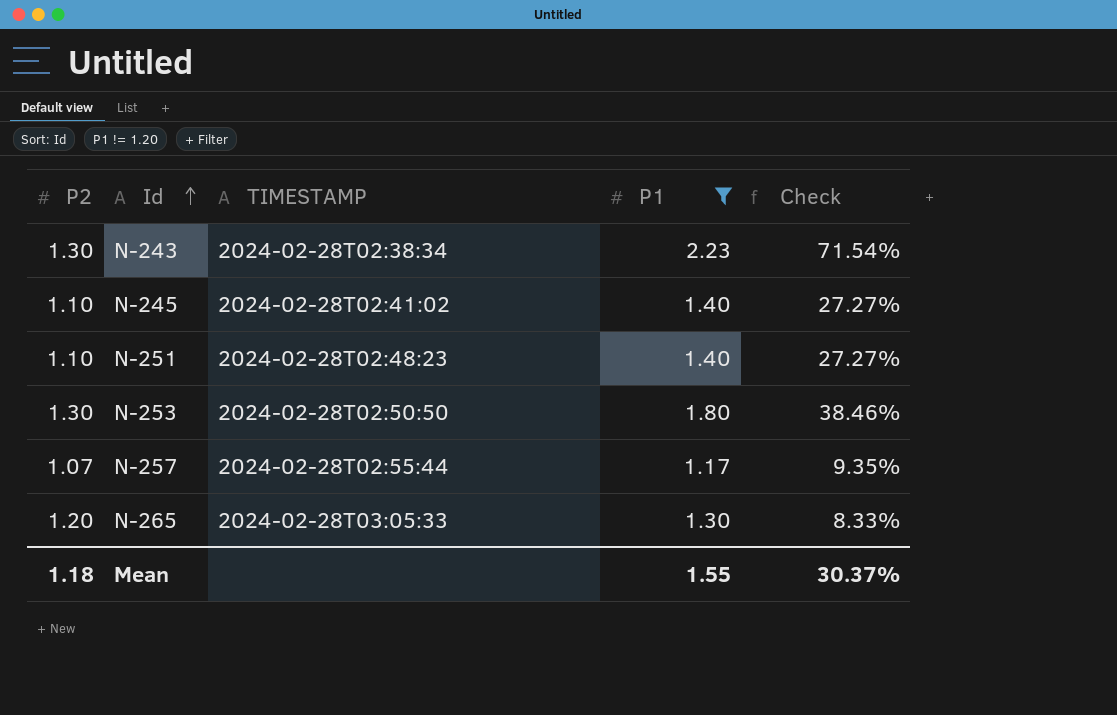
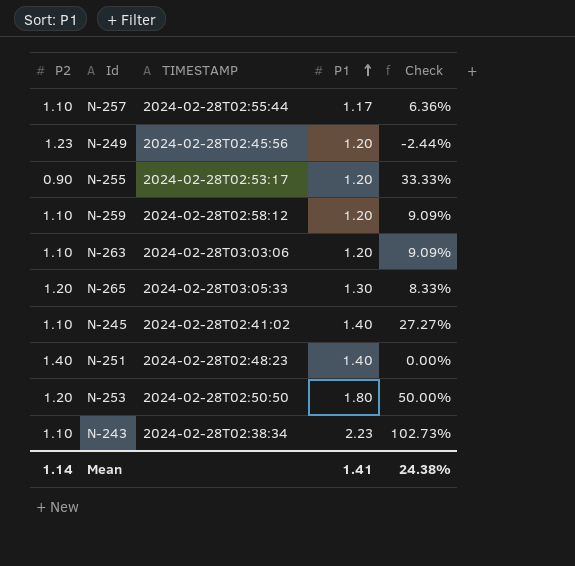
filter: P1 != 1.20 -> none
row order: Id ascending -> P1 ascending
N-257 | P2: 1.07 -> 1.10
N-257 | Check: 9.35% -> 6.36%
N-251 | P2: 1.10 -> 1.40
N-251 | Check: 27.27% -> 0.00%
N-253 | P2: 1.30 -> 1.20
N-253 | Check: 38.46% -> 50.00%
N-243 | P2: 1.30 -> 1.10
N-243 | Check: 71.54% -> 102.73%
Mean | P2: 1.18 -> 1.14
Mean | P1: 1.55 -> 1.41
Mean | Check: 30.37% -> 24.38%

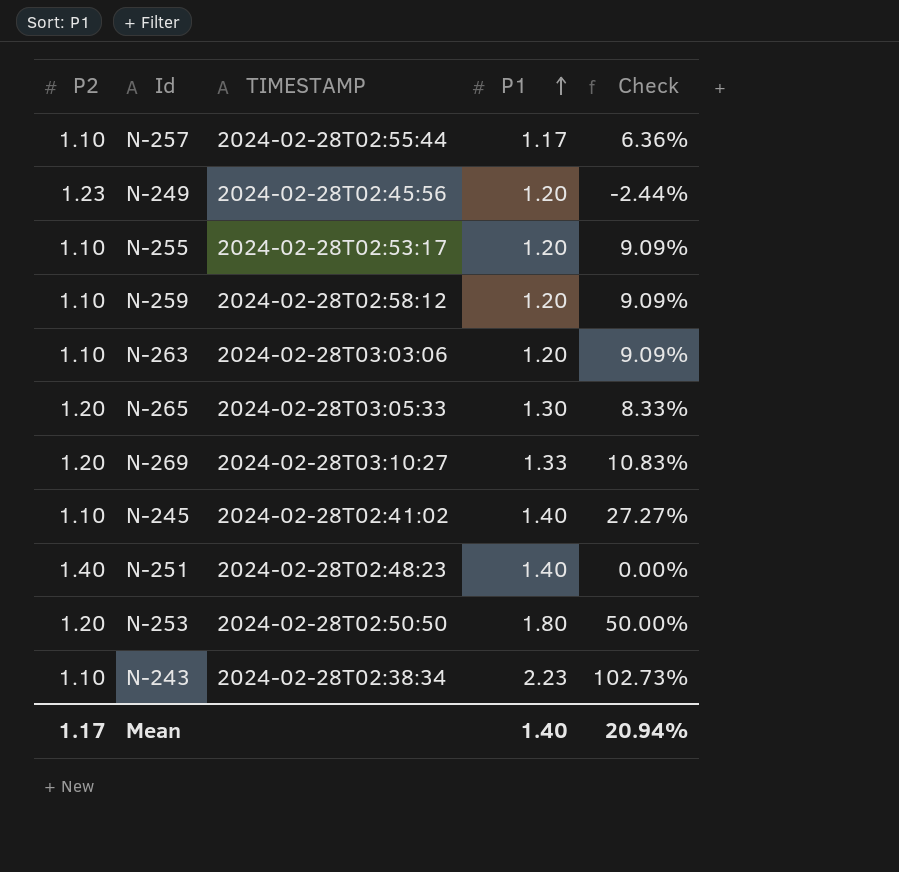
N-255 | P2: 0.90 -> 1.10
N-255 | Check: 33.33% -> 9.09%
row N-269: none -> 1.20 | 2024-02-28T03:10:27 | 1.33 | 10.83%
Mean | P2: 1.14 -> 1.17
Mean | P1: 1.41 -> 1.40
Mean | Check: 24.38% -> 20.94%

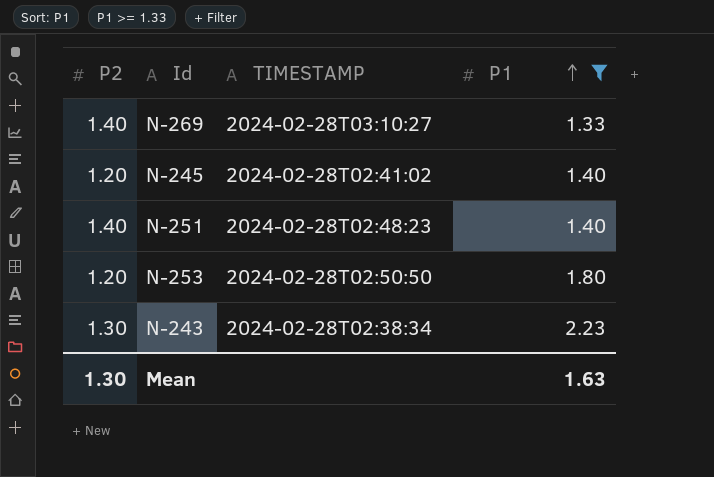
filter: none -> P1 >= 1.33
column Check | formula: ([P1] - [P2]) / [P2] -> none
N-269 | P2: 1.20 -> 1.40
N-245 | P2: 1.10 -> 1.20
N-243 | P2: 1.10 -> 1.30
Mean | P2: 1.17 -> 1.30
Mean | P1: 1.40 -> 1.63

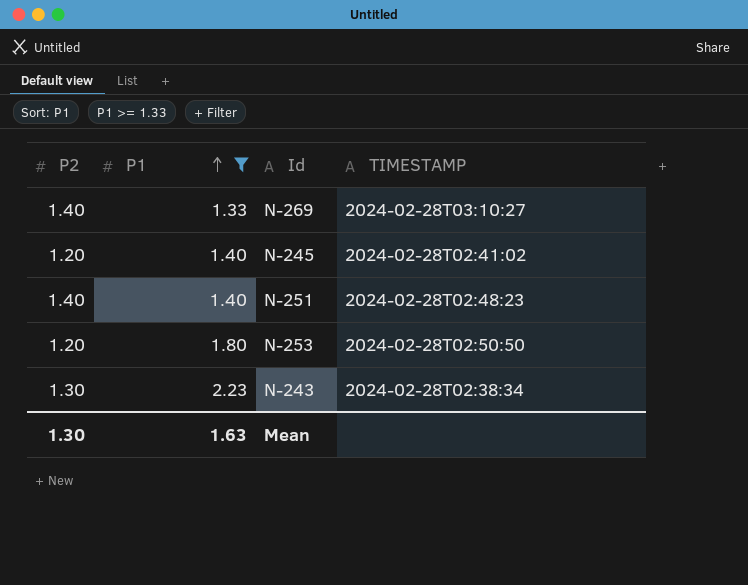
column P1 | position: 4 -> 2

